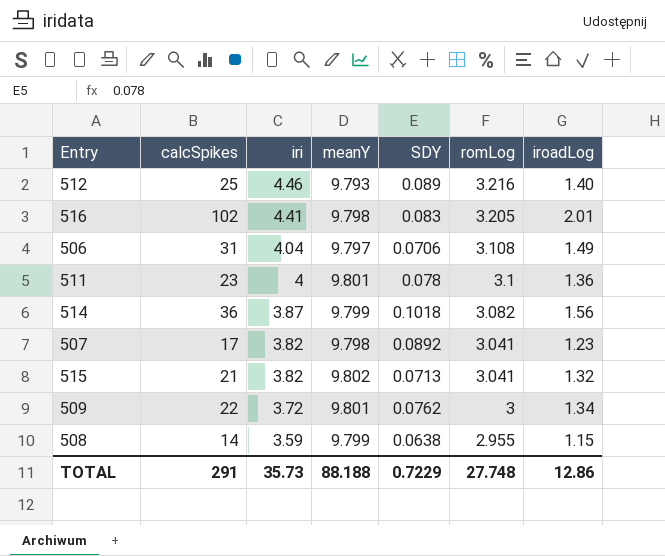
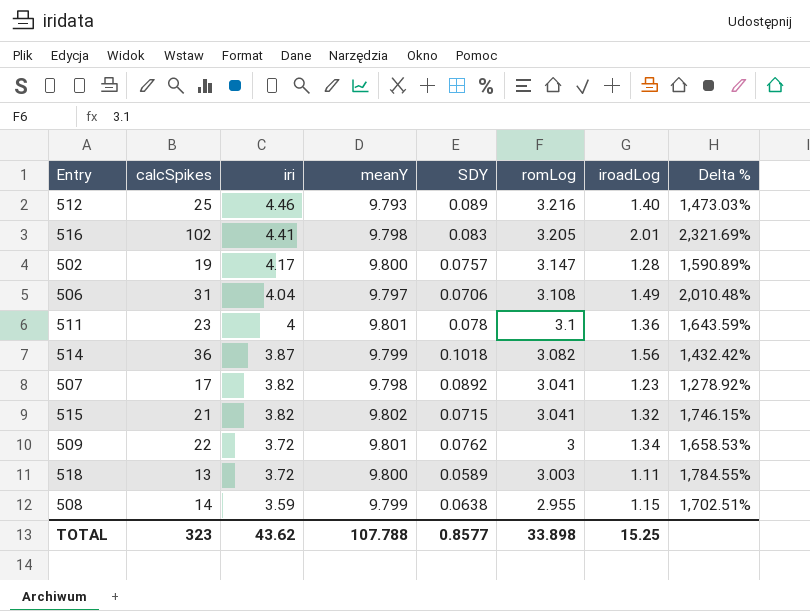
column Delta % | formula: none -> ([iroadLog] - [SDY]) / [SDY]
row 502: none -> 19 | 4.17 | 9.800 | 0.0757 | 3.147 | 1.28 | 1,590.89%
515 | SDY: 0.0713 -> 0.0715
row 518: none -> 13 | 3.72 | 9.800 | 0.0589 | 3.003 | 1.11 | 1,784.55%
TOTAL | calcSpikes: 291 -> 323
TOTAL | iri: 35.73 -> 43.62
TOTAL | meanY: 88.188 -> 107.788
TOTAL | SDY: 0.7229 -> 0.8577
TOTAL | romLog: 27.748 -> 33.898
TOTAL | iroadLog: 12.86 -> 15.25

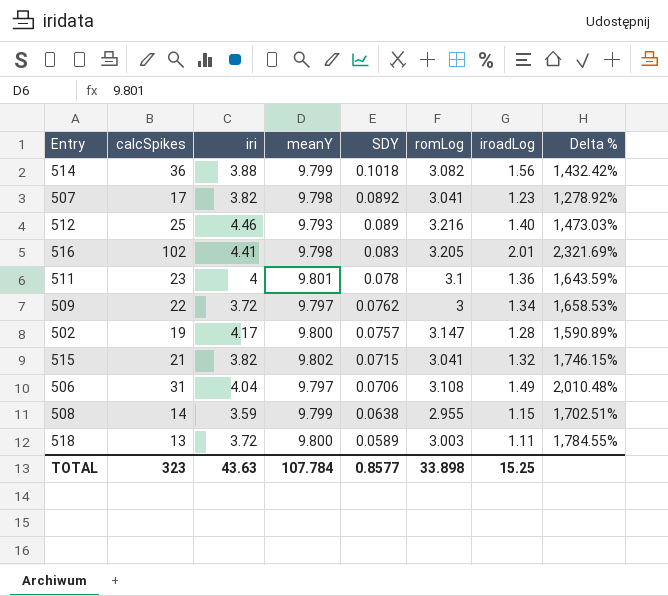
row order: iri descending -> SDY descending
514 | iri: 3.87 -> 3.88
509 | meanY: 9.801 -> 9.797
TOTAL | iri: 43.62 -> 43.63
TOTAL | meanY: 107.788 -> 107.784

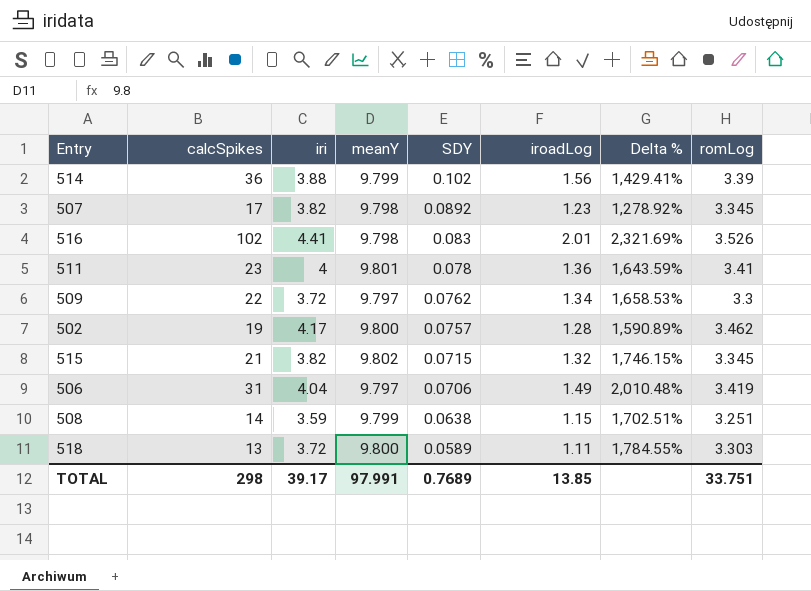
column romLog | position: 6 -> 8
row 512: 25 | 4.46 | 9.793 | 0.089 | 3.216 | 1.40 | 1,473.03% -> none
514 | SDY: 0.1018 -> 0.102
514 | Delta %: 1,432.42% -> 1,429.41%
514 | romLog: 3.082 -> 3.39
507 | romLog: 3.041 -> 3.345
516 | romLog: 3.205 -> 3.526
511 | romLog: 3.1 -> 3.41
509 | romLog: 3 -> 3.3
502 | romLog: 3.147 -> 3.462
515 | romLog: 3.041 -> 3.345
506 | romLog: 3.108 -> 3.419
508 | romLog: 2.955 -> 3.251
518 | romLog: 3.003 -> 3.303
TOTAL | calcSpikes: 323 -> 298
TOTAL | iri: 43.63 -> 39.17
TOTAL | meanY: 107.784 -> 97.991
TOTAL | SDY: 0.8577 -> 0.7689
TOTAL | iroadLog: 15.25 -> 13.85
TOTAL | romLog: 33.898 -> 33.751

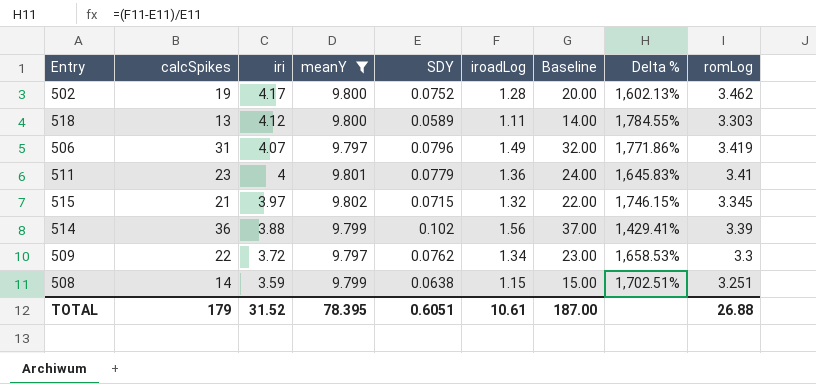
filter: none -> meanY != 9.798
row order: SDY descending -> iri descending
column Baseline | formula: none -> [calcSpikes] + 1
502 | SDY: 0.0757 -> 0.0752
502 | Delta %: 1,590.89% -> 1,602.13%
518 | iri: 3.72 -> 4.12
506 | iri: 4.04 -> 4.07
506 | SDY: 0.0706 -> 0.0796
506 | Delta %: 2,010.48% -> 1,771.86%
511 | SDY: 0.078 -> 0.0779
511 | Delta %: 1,643.59% -> 1,645.83%
515 | iri: 3.82 -> 3.97
TOTAL | calcSpikes: 298 -> 179
TOTAL | iri: 39.17 -> 31.52
TOTAL | meanY: 97.991 -> 78.395
TOTAL | SDY: 0.7689 -> 0.6051
TOTAL | iroadLog: 13.85 -> 10.61
TOTAL | romLog: 33.751 -> 26.88

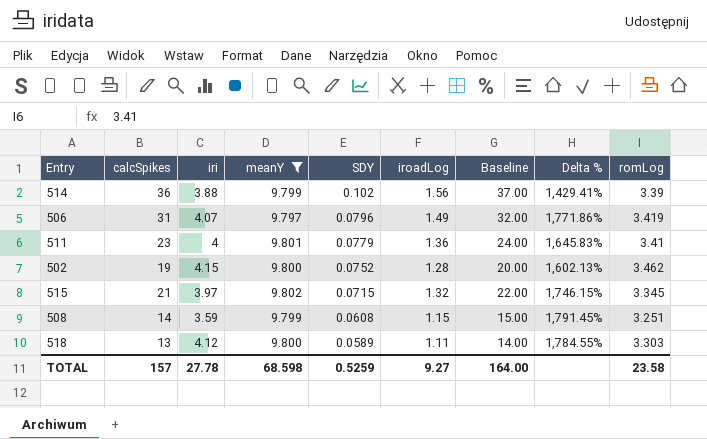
row order: iri descending -> SDY descending
row 509: 22 | 3.72 | 9.797 | 0.0762 | 1.34 | 23.00 | 1,658.53% | 3.3 -> none
502 | iri: 4.17 -> 4.15
508 | SDY: 0.0638 -> 0.0608
508 | Delta %: 1,702.51% -> 1,791.45%
TOTAL | calcSpikes: 179 -> 157
TOTAL | iri: 31.52 -> 27.78
TOTAL | meanY: 78.395 -> 68.598
TOTAL | SDY: 0.6051 -> 0.5259
TOTAL | iroadLog: 10.61 -> 9.27
TOTAL | Baseline: 187.00 -> 164.00
TOTAL | romLog: 26.88 -> 23.58

